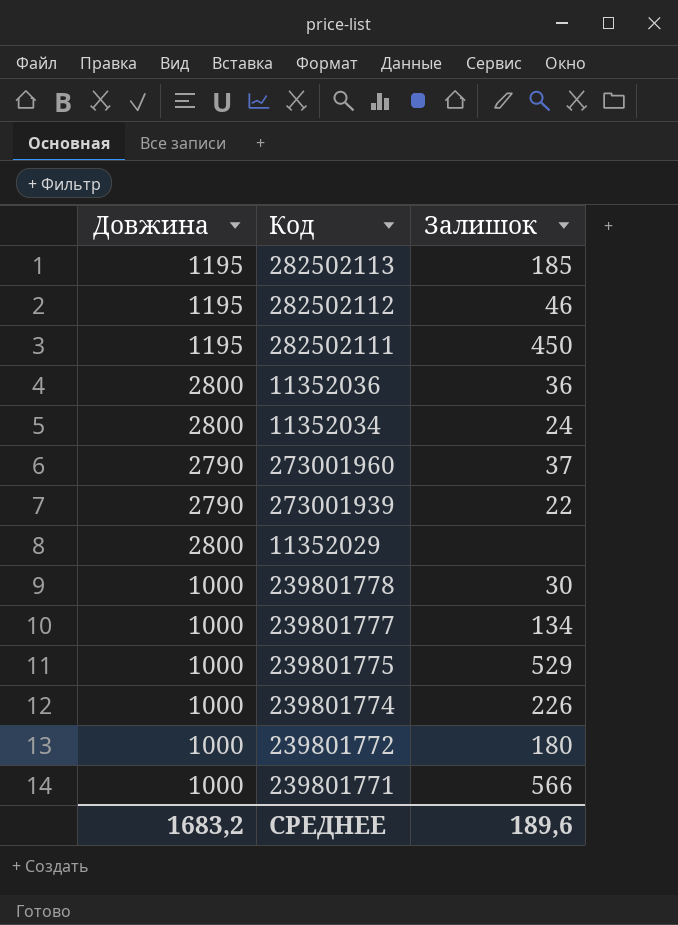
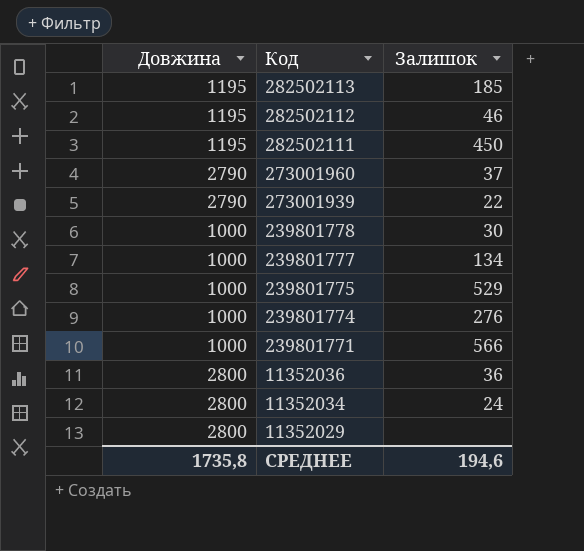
row order: none -> Код descending
row 239801772: 1000 | 180 -> none
239801774 | Залишок: 226 -> 276
СРЕДНЕЕ | Довжина: 1683,2 -> 1735,8
СРЕДНЕЕ | Залишок: 189,6 -> 194,6

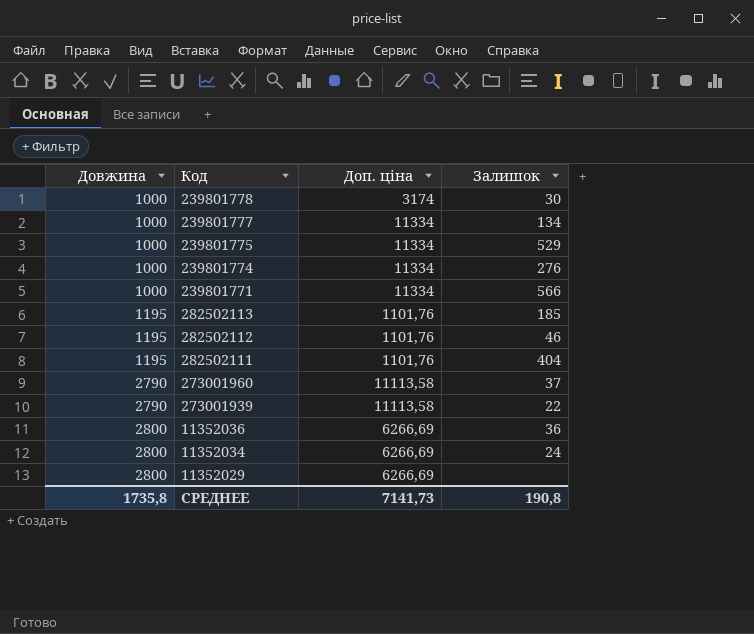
row order: Код descending -> Довжина ascending
column Доп. ціна | position: none -> 3
282502111 | Залишок: 450 -> 404
СРЕДНЕЕ | Залишок: 194,6 -> 190,8

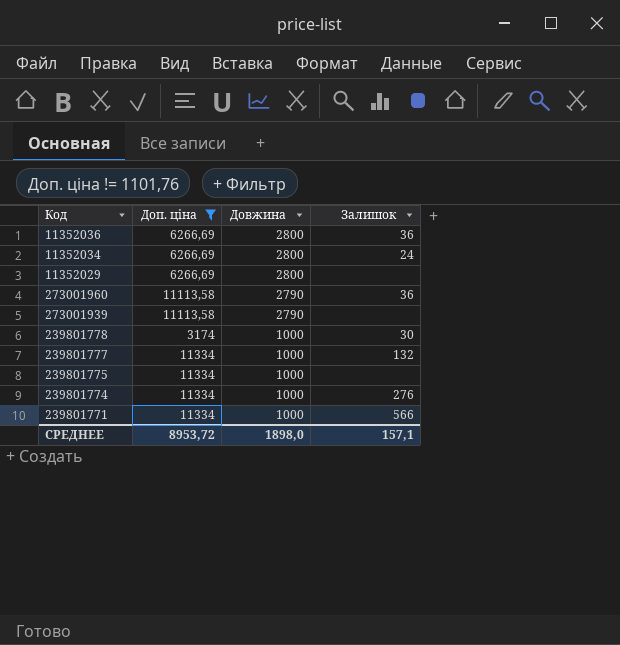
filter: none -> Доп. ціна != 1101,76
row order: Довжина ascending -> Довжина descending
column Довжина | position: 1 -> 3
273001960 | Залишок: 37 -> 36
273001939 | Залишок: 22 -> none
239801777 | Залишок: 134 -> 132
239801775 | Залишок: 529 -> none
СРЕДНЕЕ | Доп. ціна: 7141,73 -> 8953,72
СРЕДНЕЕ | Довжина: 1735,8 -> 1898,0
СРЕДНЕЕ | Залишок: 190,8 -> 157,1

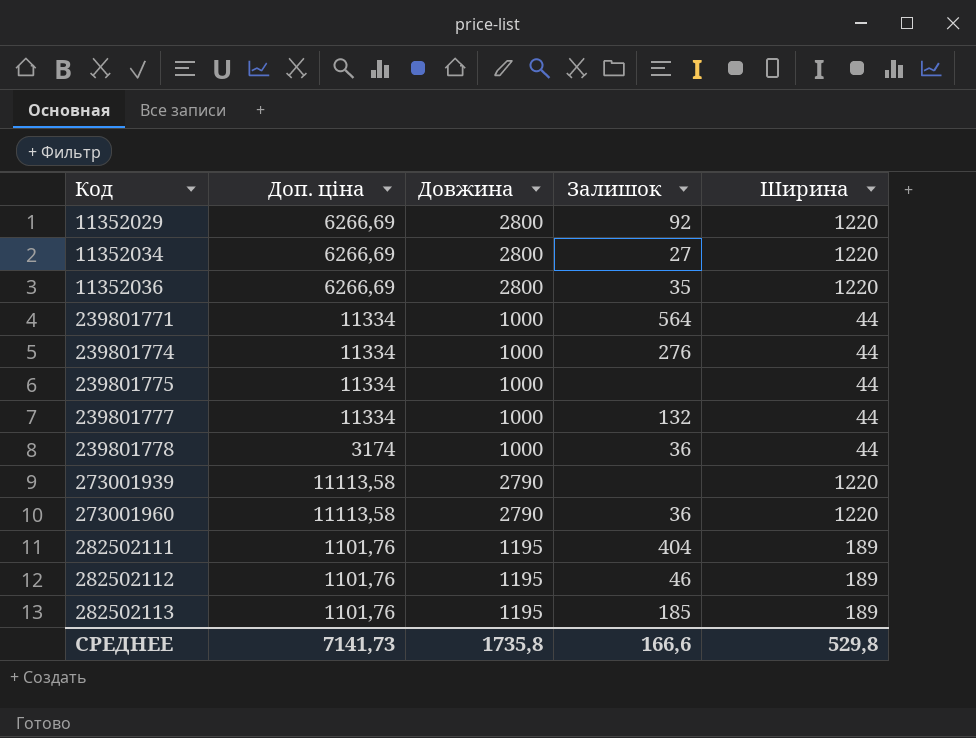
filter: Доп. ціна != 1101,76 -> none
row order: Довжина descending -> Код ascending
column Ширина | position: none -> 5
11352029 | Залишок: none -> 92
11352034 | Залишок: 24 -> 27
11352036 | Залишок: 36 -> 35
239801771 | Залишок: 566 -> 564
239801778 | Залишок: 30 -> 36
СРЕДНЕЕ | Доп. ціна: 8953,72 -> 7141,73
СРЕДНЕЕ | Довжина: 1898,0 -> 1735,8
СРЕДНЕЕ | Залишок: 157,1 -> 166,6

